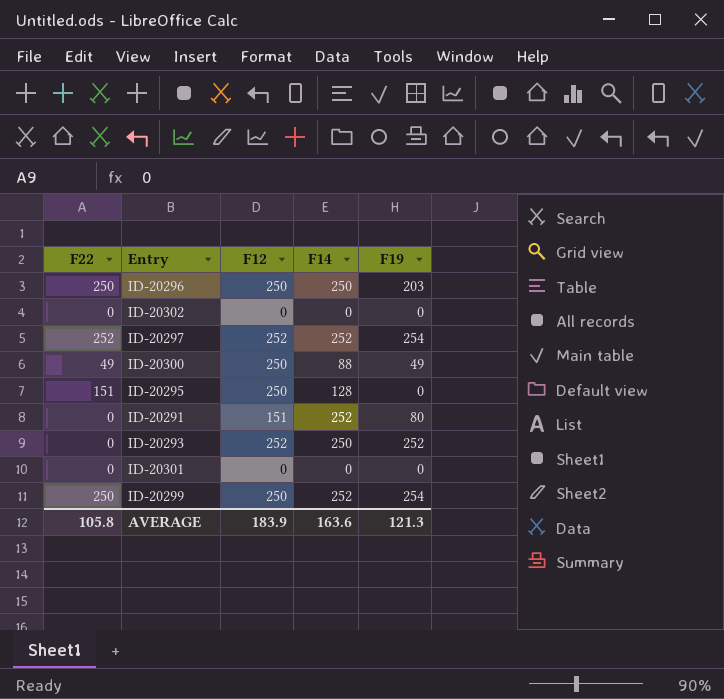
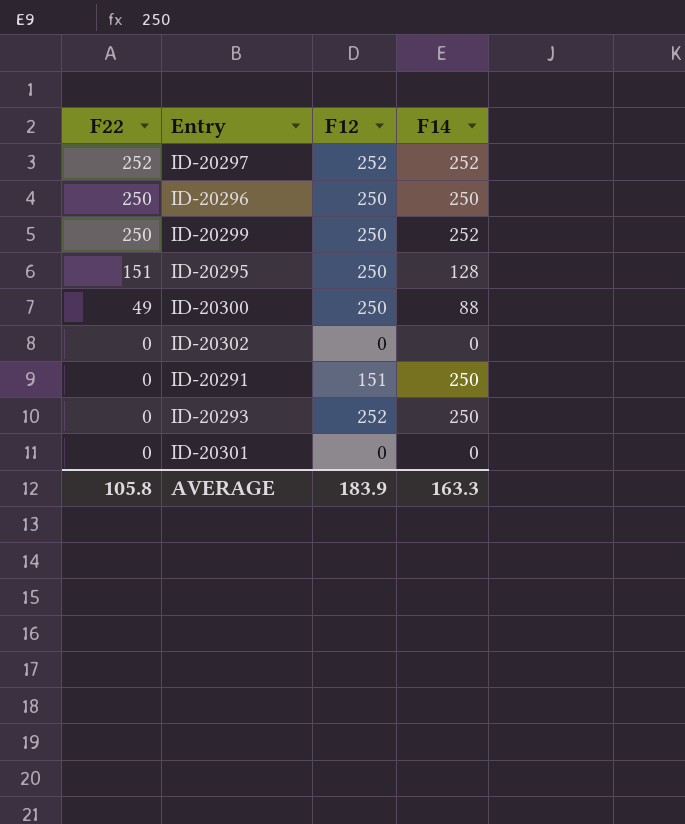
row order: none -> F22 descending
column F19 | position: 5 -> none
ID-20291 | F14: 252 -> 250
AVERAGE | F14: 163.6 -> 163.3

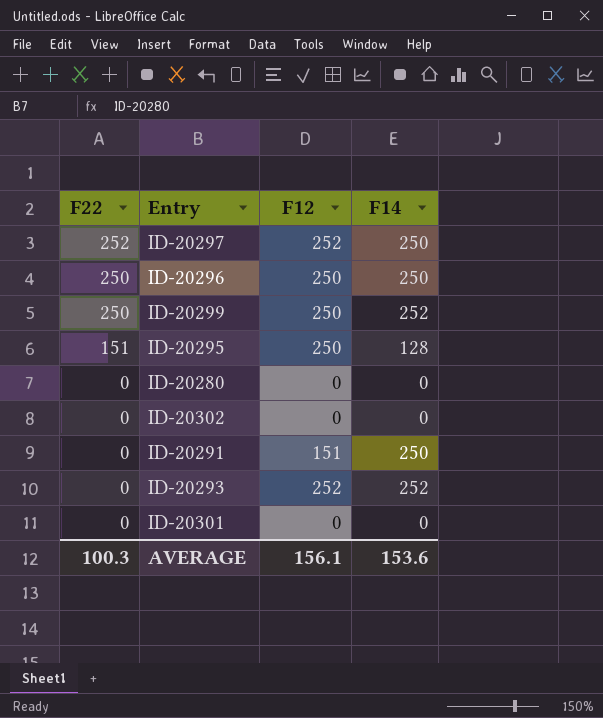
row ID-20300: 49 | 250 | 88 -> none
ID-20297 | F14: 252 -> 250
row ID-20280: none -> 0 | 0 | 0
ID-20293 | F14: 250 -> 252
AVERAGE | F22: 105.8 -> 100.3
AVERAGE | F12: 183.9 -> 156.1
AVERAGE | F14: 163.3 -> 153.6

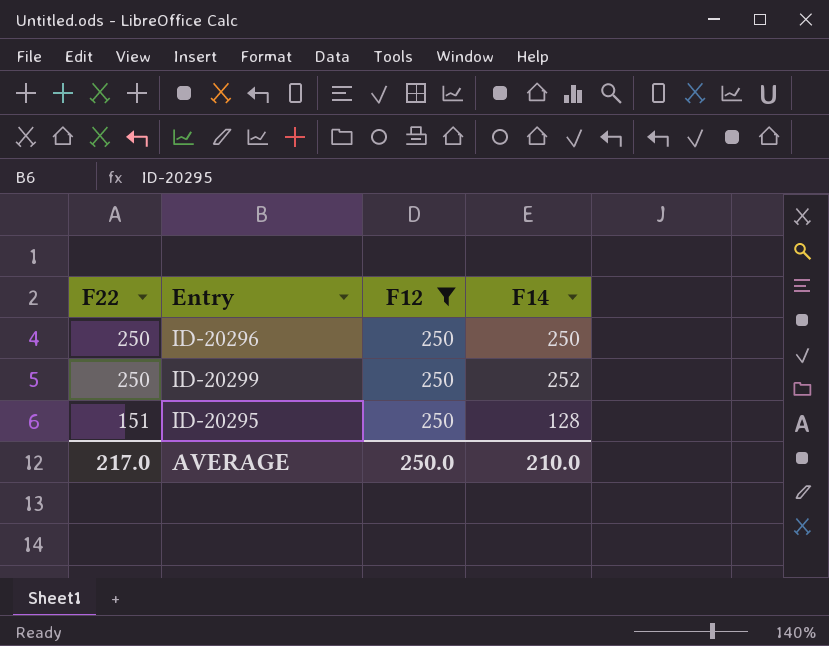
filter: none -> F12 = 250
AVERAGE | F22: 100.3 -> 217.0
AVERAGE | F12: 156.1 -> 250.0
AVERAGE | F14: 153.6 -> 210.0

